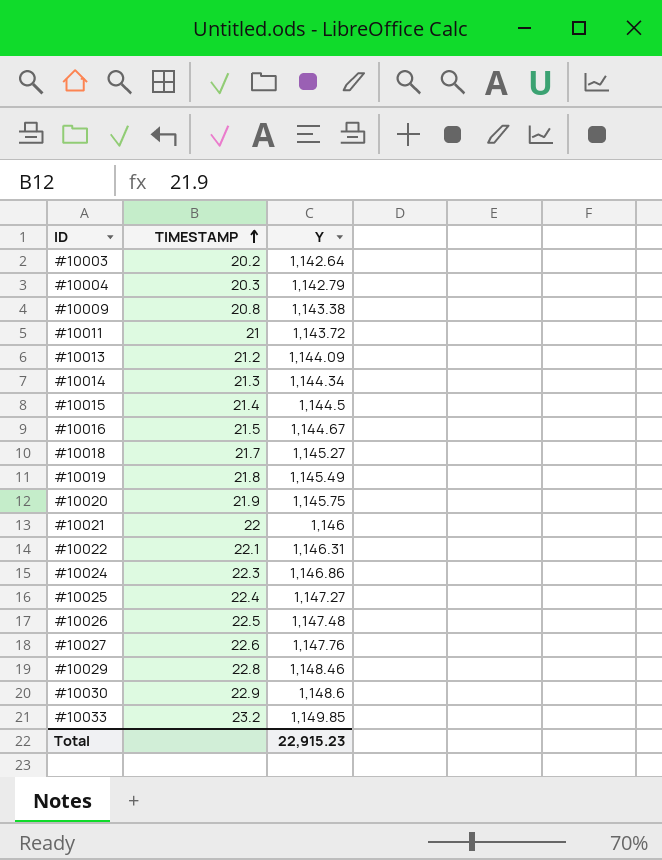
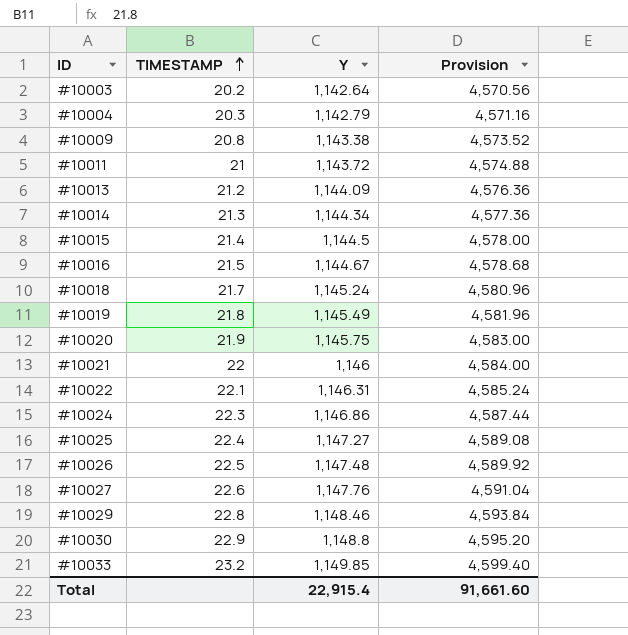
column Provision | formula: none -> [Y] * 4
#10018 | Y: 1,145.27 -> 1,145.24
#10030 | Y: 1,148.6 -> 1,148.8
Total | Y: 22,915.23 -> 22,915.4

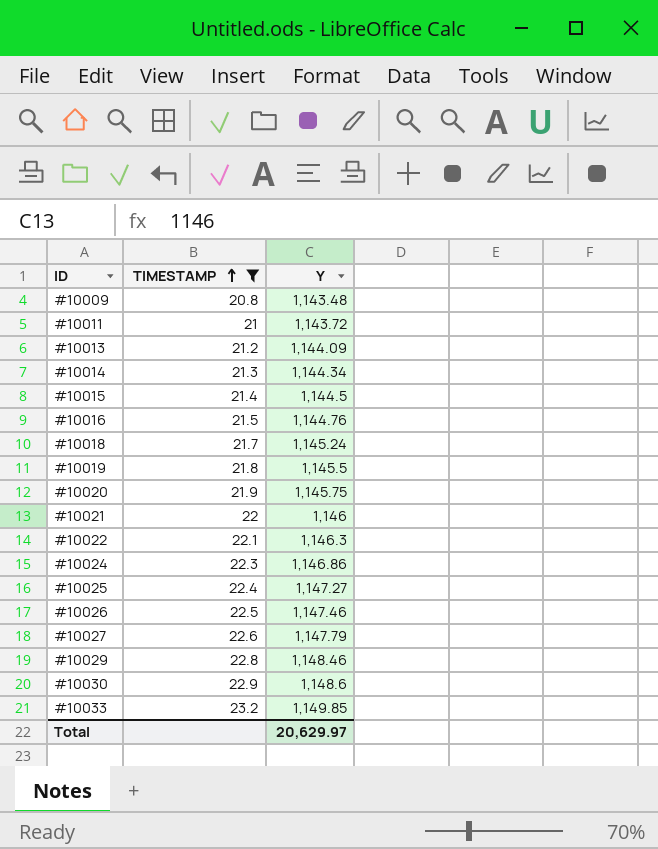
filter: none -> TIMESTAMP >= 20.8
column Provision | formula: [Y] * 4 -> none
#10009 | Y: 1,143.38 -> 1,143.48
#10016 | Y: 1,144.67 -> 1,144.76
#10019 | Y: 1,145.49 -> 1,145.5
#10022 | Y: 1,146.31 -> 1,146.3
#10026 | Y: 1,147.48 -> 1,147.46
#10027 | Y: 1,147.76 -> 1,147.79
#10030 | Y: 1,148.8 -> 1,148.6
Total | Y: 22,915.4 -> 20,629.97

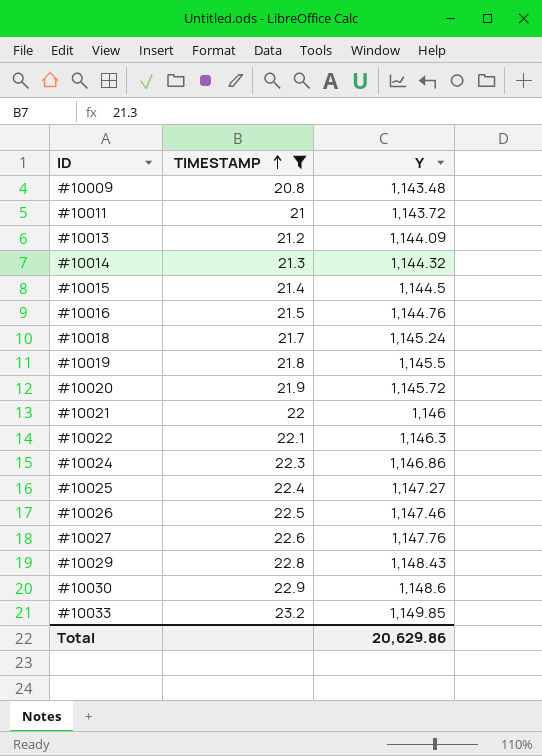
#10014 | Y: 1,144.34 -> 1,144.32
#10020 | Y: 1,145.75 -> 1,145.72
#10027 | Y: 1,147.79 -> 1,147.76
#10029 | Y: 1,148.46 -> 1,148.43
Total | Y: 20,629.97 -> 20,629.86

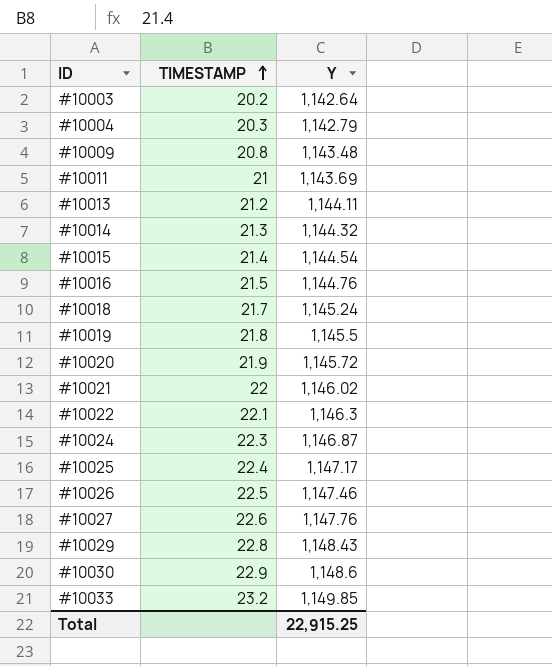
filter: TIMESTAMP >= 20.8 -> none
#10011 | Y: 1,143.72 -> 1,143.69
#10013 | Y: 1,144.09 -> 1,144.11
#10015 | Y: 1,144.5 -> 1,144.54
#10021 | Y: 1,146 -> 1,146.02
#10024 | Y: 1,146.86 -> 1,146.87
#10025 | Y: 1,147.27 -> 1,147.17
Total | Y: 20,629.86 -> 22,915.25

